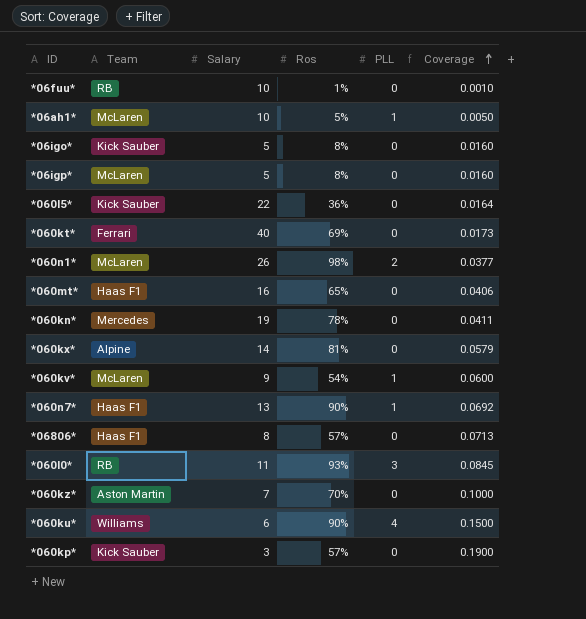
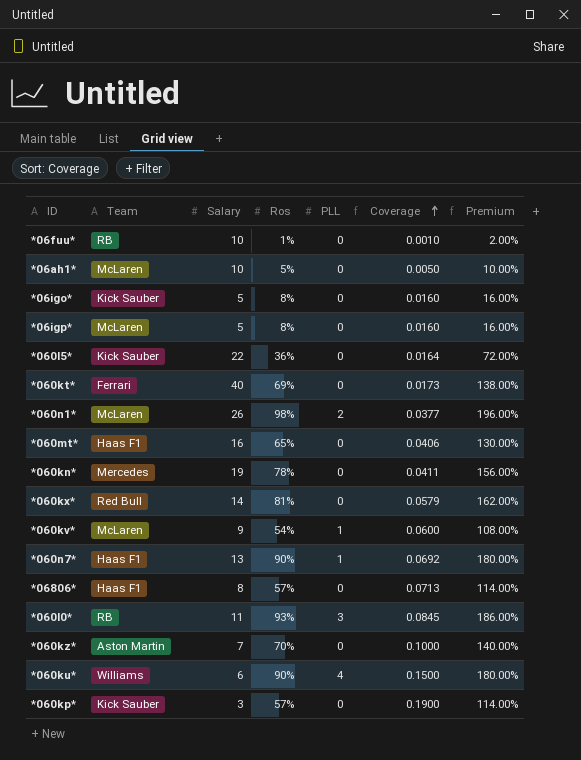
column Premium | formula: none -> [Ros] * 2
*06ah1* | PLL: 1 -> 0
*060kx* | Team: Alpine -> Red Bull

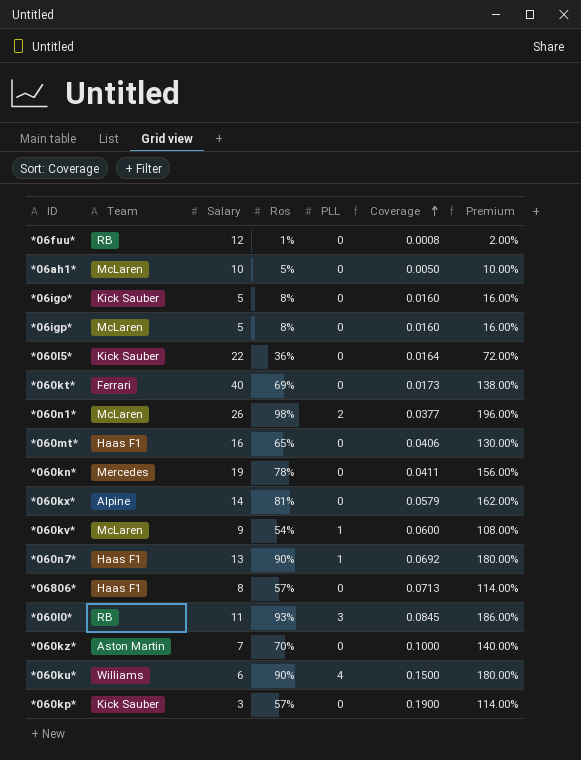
*06fuu* | Salary: 10 -> 12
*06fuu* | Coverage: 0.0010 -> 0.0008
*060kx* | Team: Red Bull -> Alpine

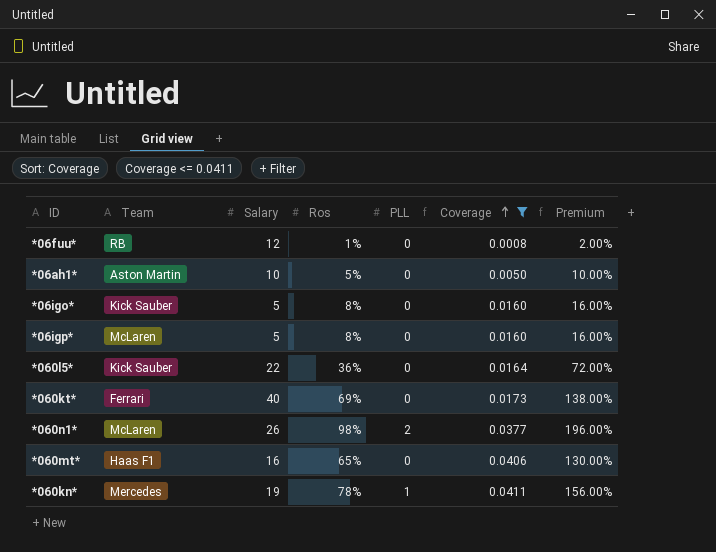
filter: none -> Coverage <= 0.0411
*06ah1* | Team: McLaren -> Aston Martin
*060kn* | PLL: 0 -> 1

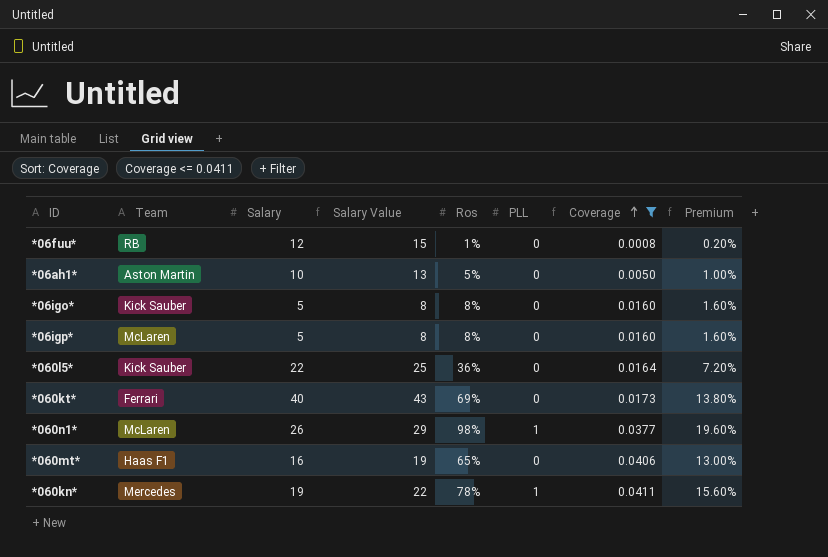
column Salary Value | formula: none -> [Salary] + 3
column Premium | formula: [Ros] * 2 -> [Ros] * 0.2
*060n1* | PLL: 2 -> 1

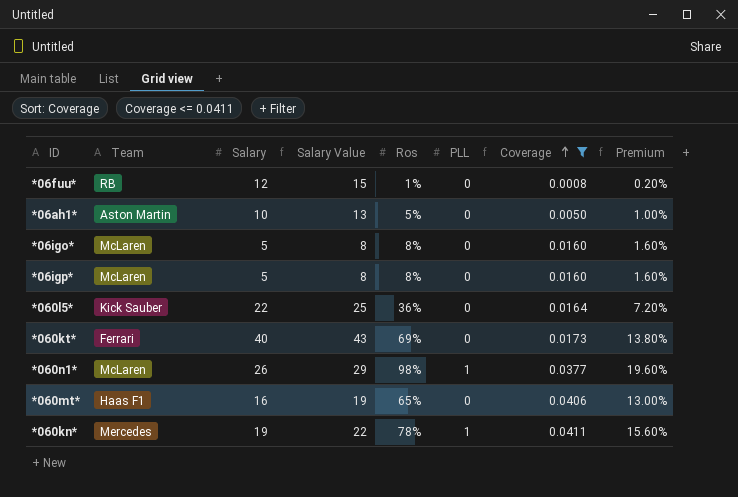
*06igo* | Team: Kick Sauber -> McLaren

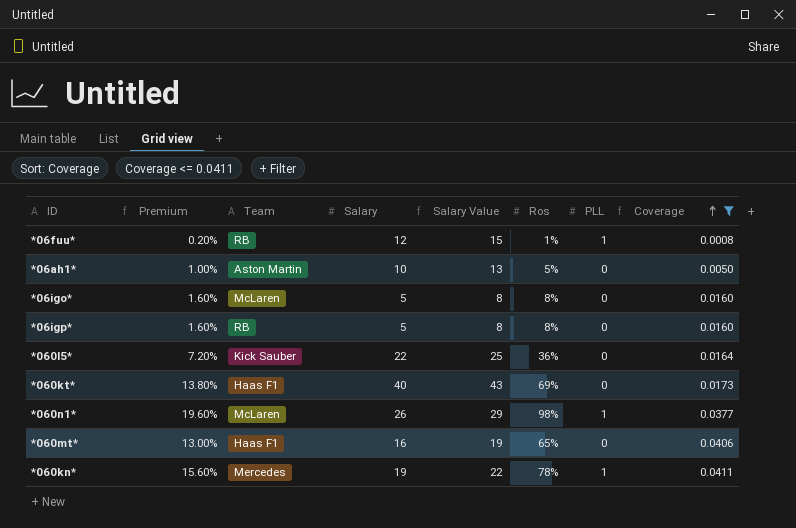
column Premium | position: 8 -> 2
*06fuu* | PLL: 0 -> 1
*06igp* | Team: McLaren -> RB
*060kt* | Team: Ferrari -> Haas F1

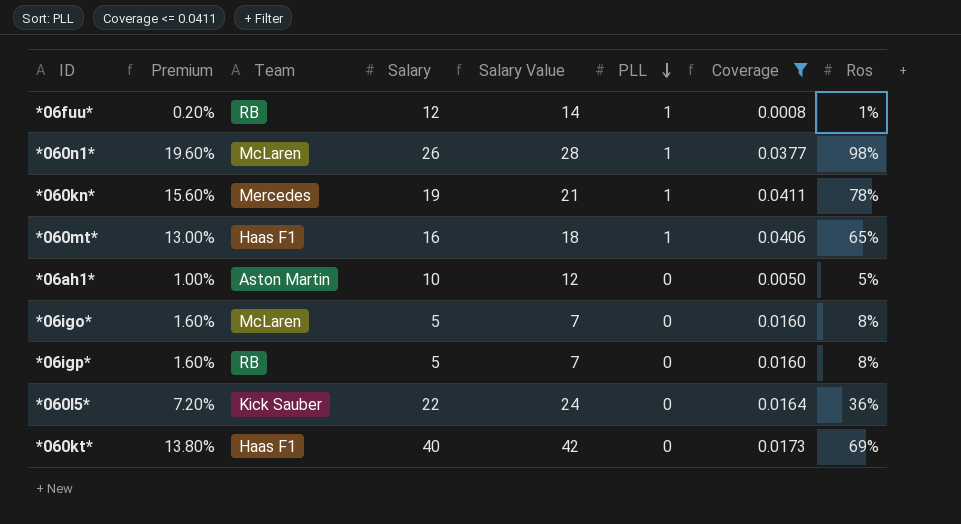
row order: Coverage ascending -> PLL descending
column Salary Value | formula: [Salary] + 3 -> [Salary] + 2
column Ros | position: 6 -> 8
*060mt* | PLL: 0 -> 1

